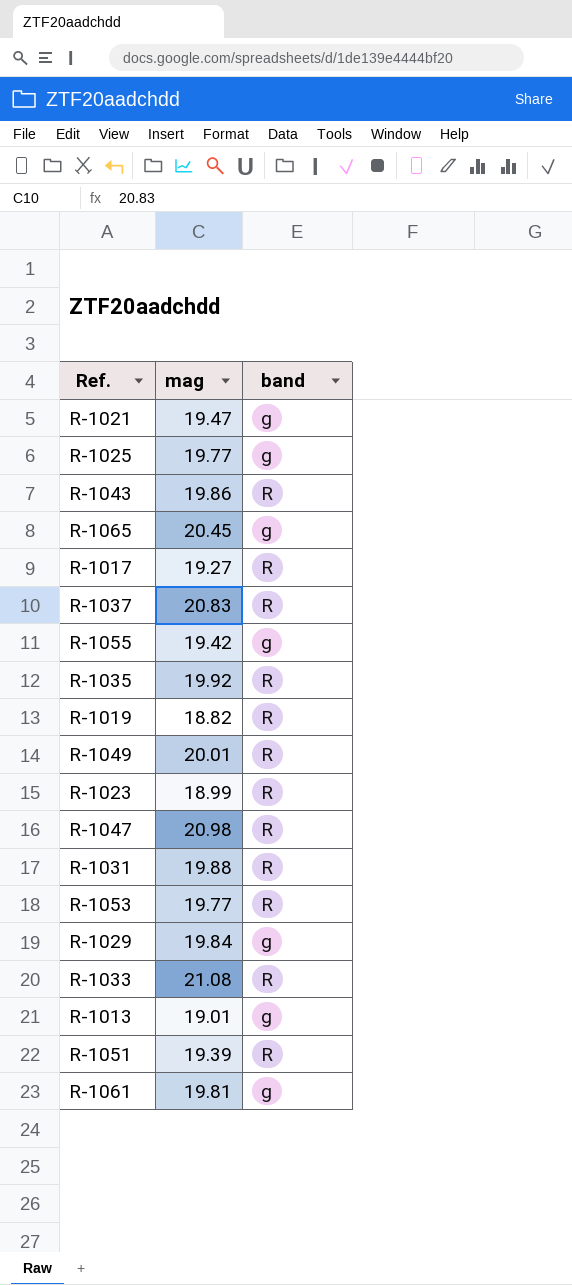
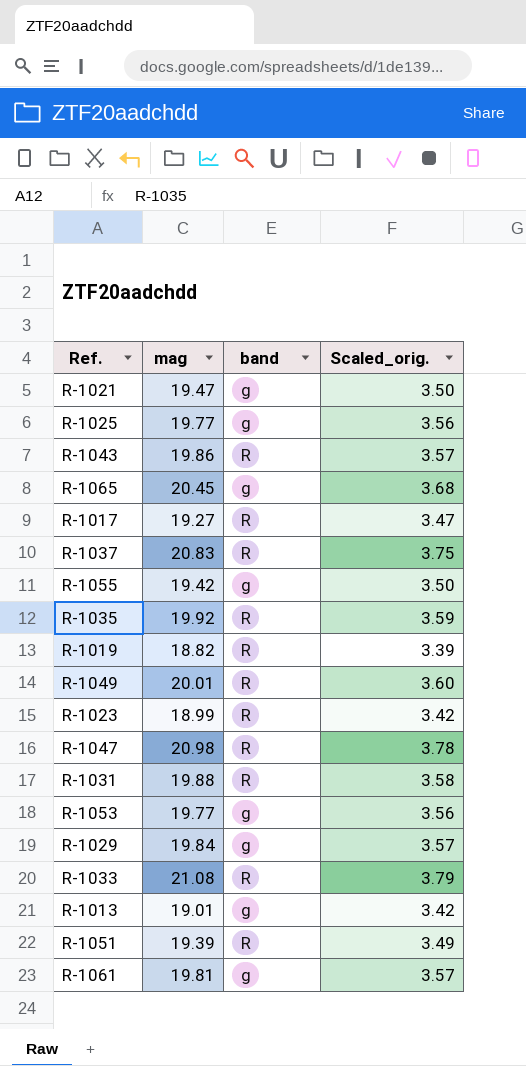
column Scaled_orig. | formula: none -> [mag] * 0.18
R-1053 | band: R -> g

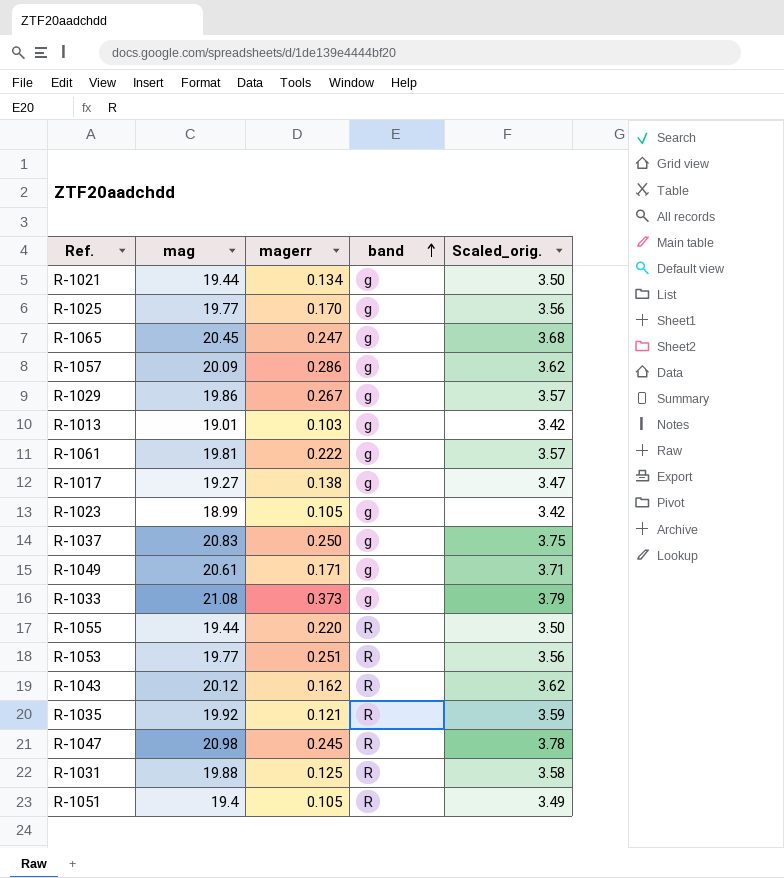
row order: none -> band ascending
column magerr | position: none -> 3
row R-1019: 18.82 | R | 3.39 -> none
R-1021 | mag: 19.47 -> 19.44
row R-1057: none -> 20.09 | 0.286 | g | 3.62
R-1029 | mag: 19.84 -> 19.86
R-1017 | band: R -> g
R-1023 | band: R -> g
R-1037 | band: R -> g
R-1049 | mag: 20.01 -> 20.61
R-1049 | band: R -> g
R-1049 | Scaled_orig.: 3.60 -> 3.71
R-1033 | band: R -> g
R-1055 | mag: 19.42 -> 19.44
R-1055 | band: g -> R
R-1053 | band: g -> R
R-1043 | mag: 19.86 -> 20.12
R-1043 | Scaled_orig.: 3.57 -> 3.62
R-1051 | mag: 19.39 -> 19.4

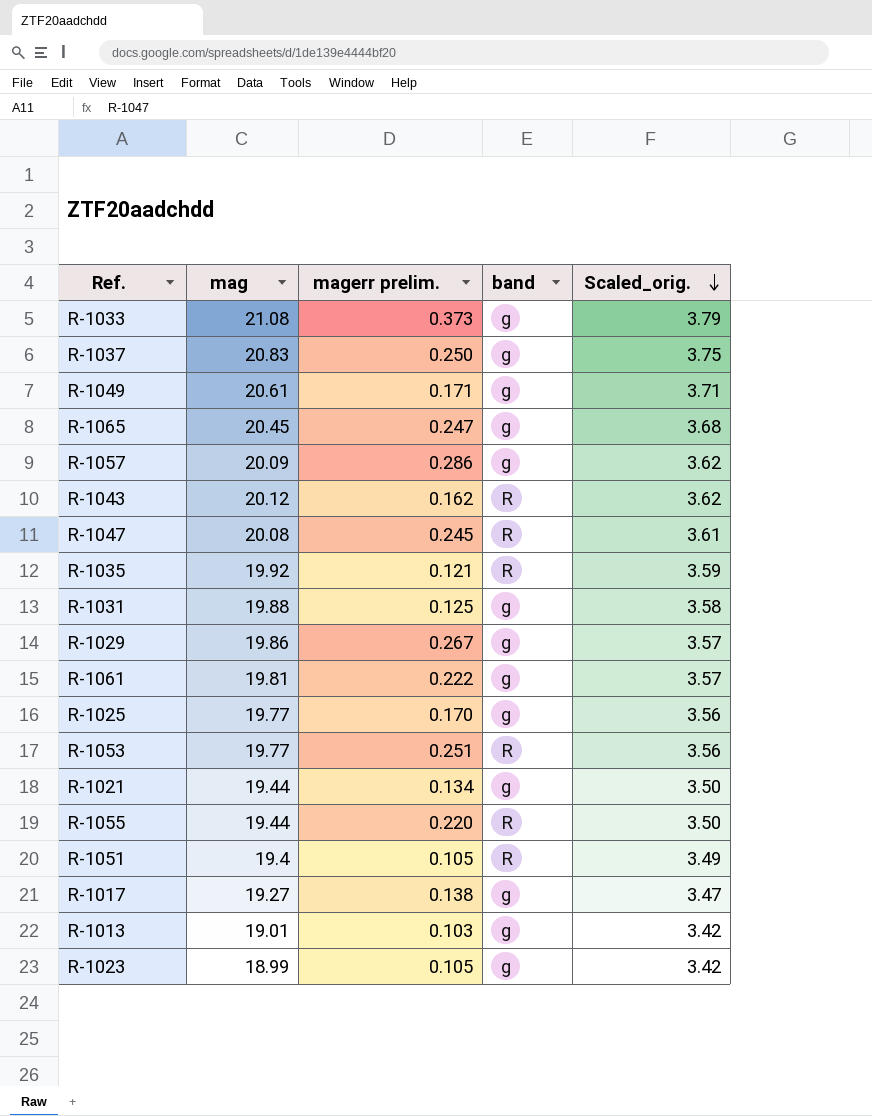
row order: band ascending -> Scaled_orig. descending
column name: magerr -> magerr prelim.
R-1047 | mag: 20.98 -> 20.08
R-1047 | Scaled_orig.: 3.78 -> 3.61
R-1031 | band: R -> g

